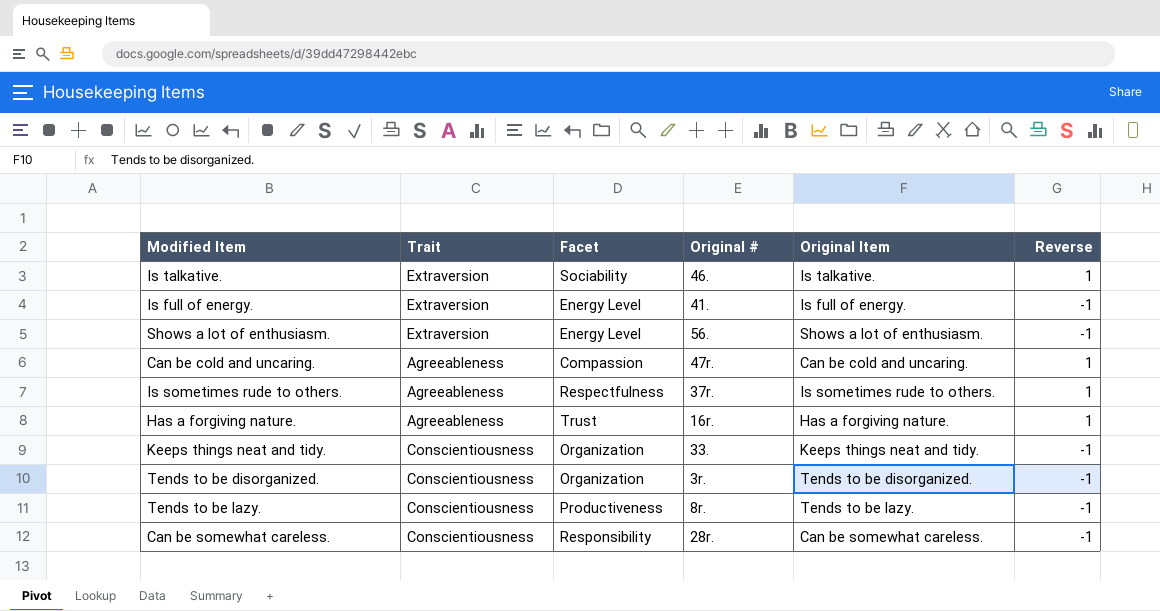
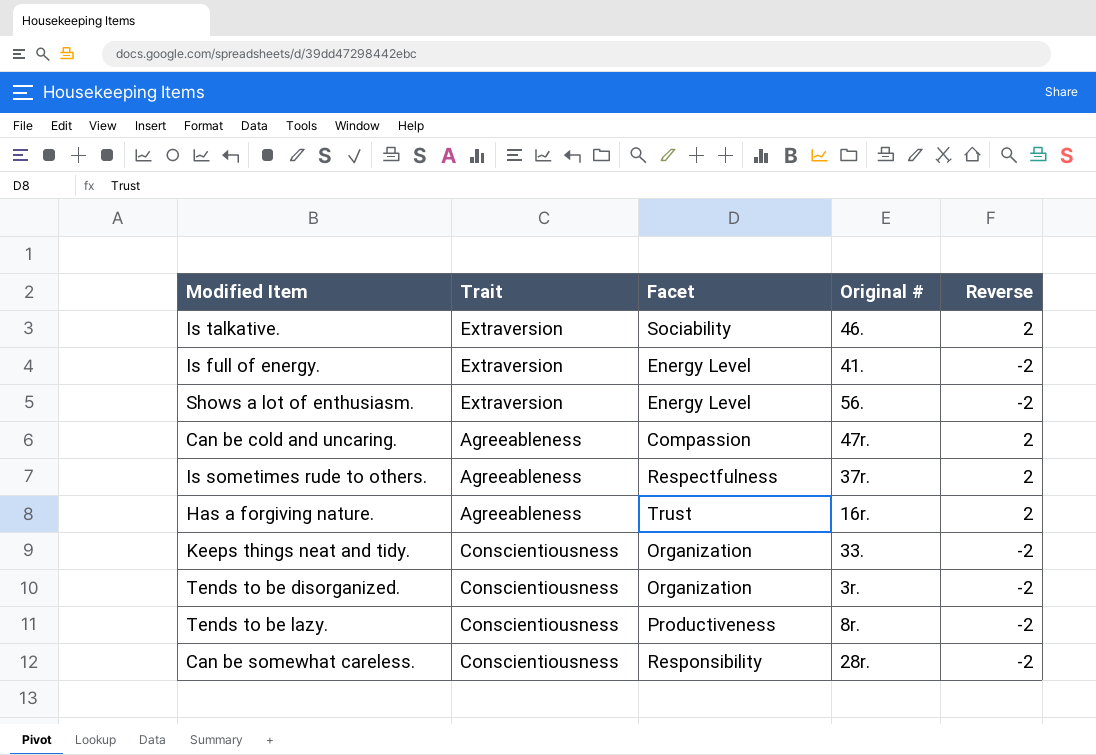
column Original Item | position: 5 -> none
Is talkative. | Reverse: 1 -> 2
Is full of energy. | Reverse: -1 -> -2
Shows a lot of enthusiasm. | Reverse: -1 -> -2
Can be cold and uncaring. | Reverse: 1 -> 2
Is sometimes rude to others. | Reverse: 1 -> 2
Has a forgiving nature. | Reverse: 1 -> 2
Keeps things neat and tidy. | Reverse: -1 -> -2
Tends to be disorganized. | Reverse: -1 -> -2
Tends to be lazy. | Reverse: -1 -> -2
Can be somewhat careless. | Reverse: -1 -> -2

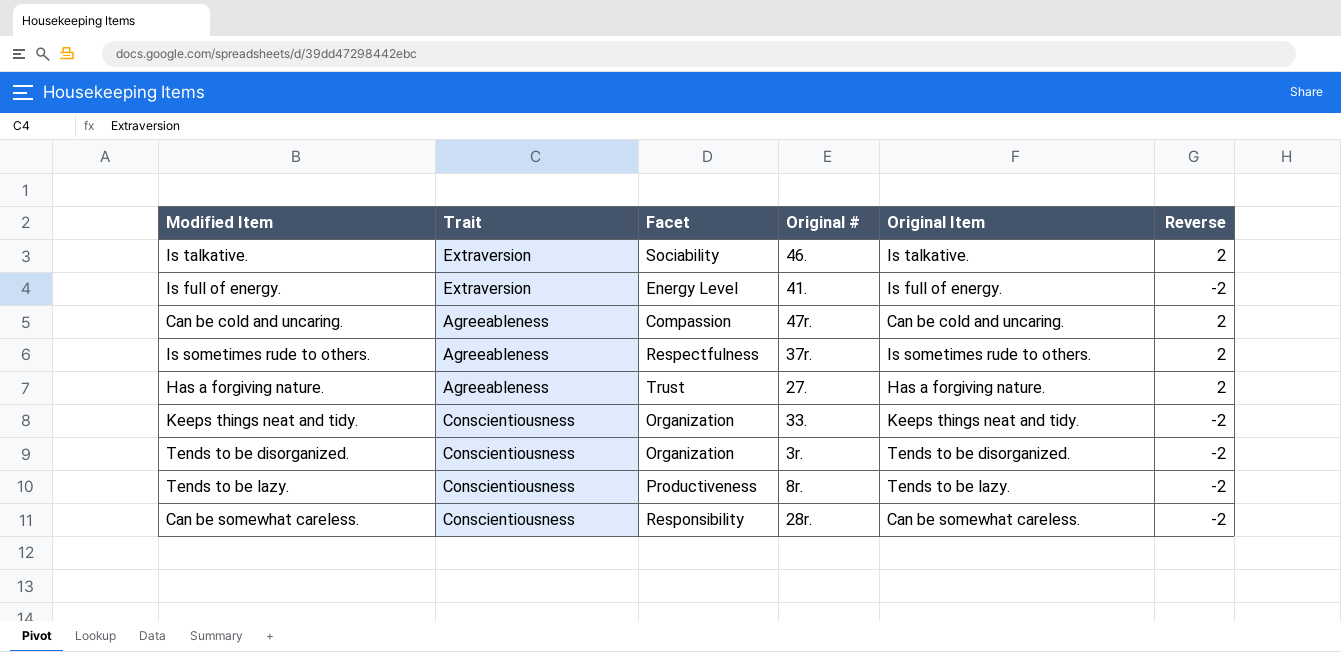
column Original Item | position: none -> 5
row Shows a lot of enthusiasm.: Extraversion | Energy Level | 56. | -2 -> none
Has a forgiving nature. | Original #: 16r. -> 27.

